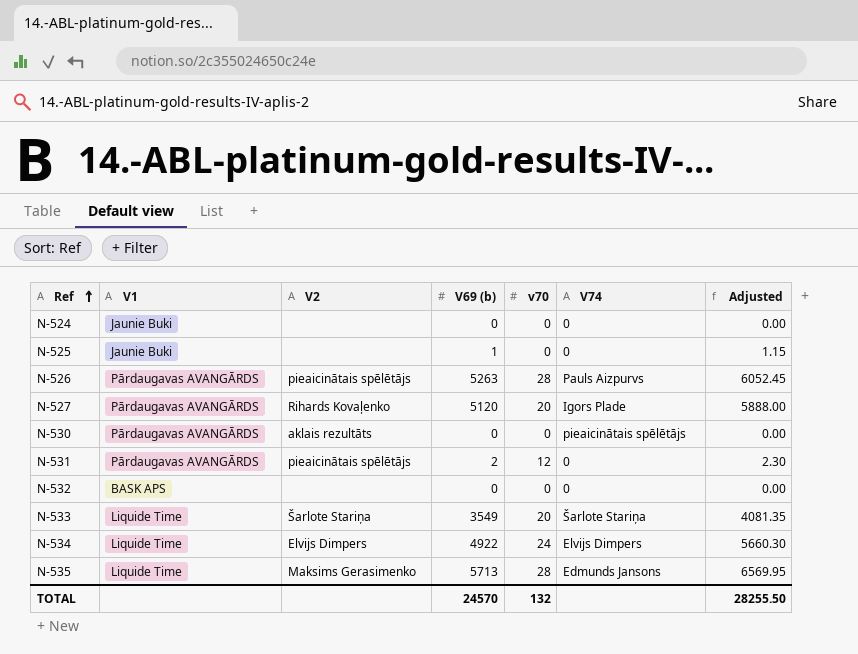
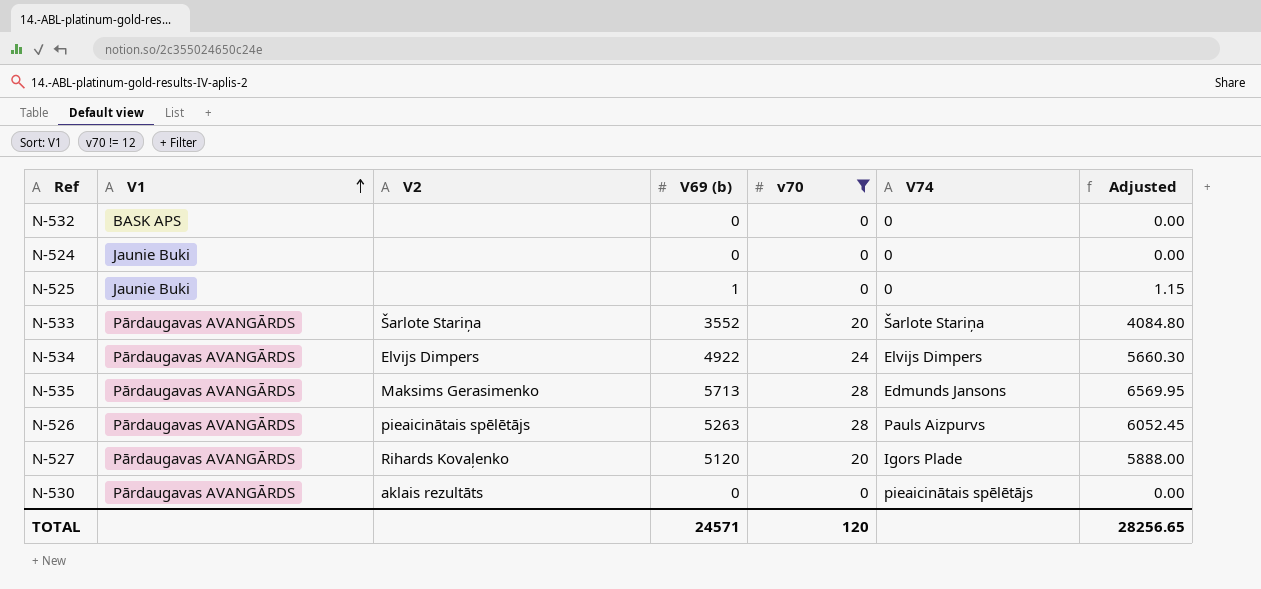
filter: none -> v70 != 12
row order: Ref ascending -> V1 ascending
N-533 | V1: Liquide Time -> Pārdaugavas AVANGĀRDS
N-533 | V69 (b): 3549 -> 3552
N-533 | Adjusted: 4081.35 -> 4084.80
N-534 | V1: Liquide Time -> Pārdaugavas AVANGĀRDS
N-535 | V1: Liquide Time -> Pārdaugavas AVANGĀRDS
TOTAL | V69 (b): 24570 -> 24571
TOTAL | v70: 132 -> 120
TOTAL | Adjusted: 28255.50 -> 28256.65

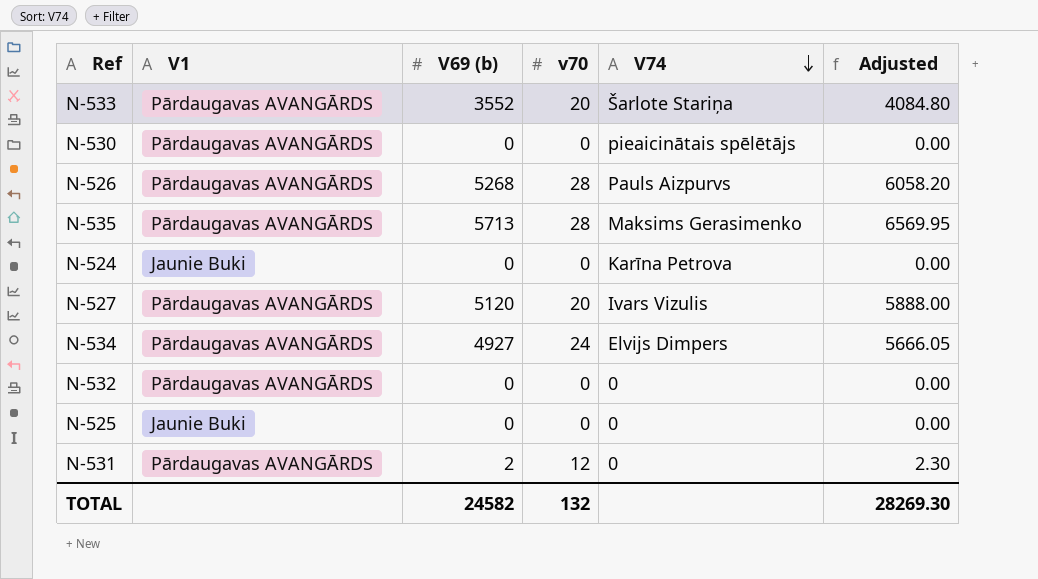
filter: v70 != 12 -> none
row order: V1 ascending -> V74 descending
column V2 | position: 3 -> none
N-526 | V69 (b): 5263 -> 5268
N-526 | Adjusted: 6052.45 -> 6058.20
N-535 | V74: Edmunds Jansons -> Maksims Gerasimenko
N-524 | V74: 0 -> Karīna Petrova
N-527 | V74: Igors Plade -> Ivars Vizulis
N-534 | V69 (b): 4922 -> 4927
N-534 | Adjusted: 5660.30 -> 5666.05
N-532 | V1: BASK APS -> Pārdaugavas AVANGĀRDS
N-525 | V69 (b): 1 -> 0
N-525 | Adjusted: 1.15 -> 0.00
TOTAL | V69 (b): 24571 -> 24582
TOTAL | v70: 120 -> 132
TOTAL | Adjusted: 28256.65 -> 28269.30

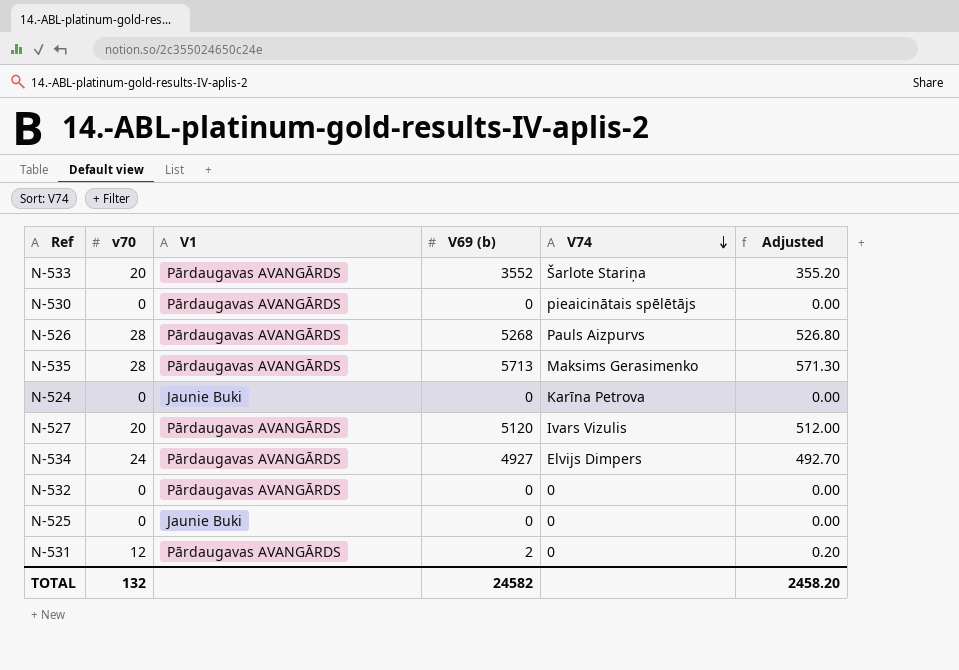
column v70 | position: 4 -> 2
column Adjusted | formula: [V69 (b)] * 1.15 -> [V69 (b)] * 0.1
TOTAL | Adjusted: 28269.30 -> 2458.20

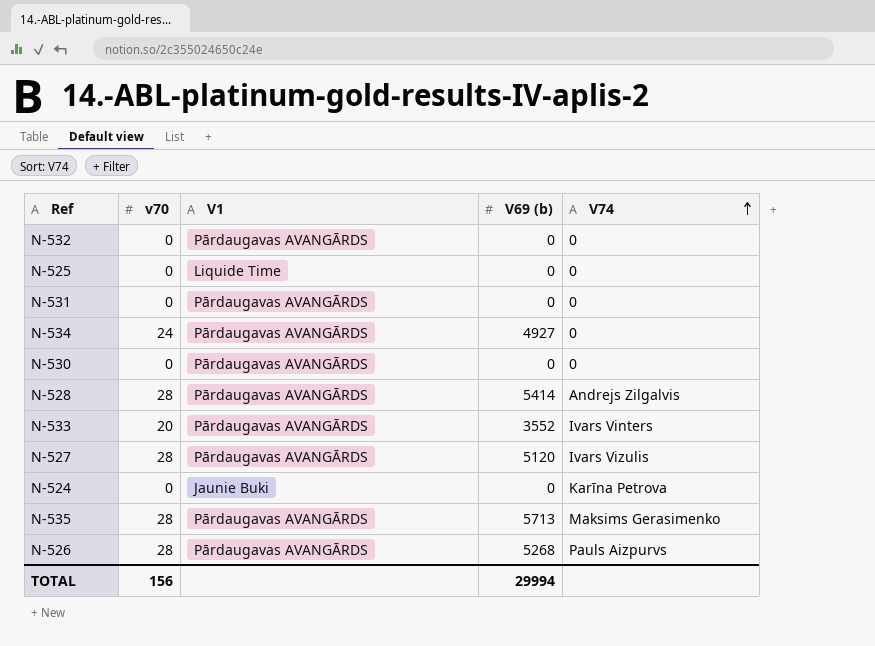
row order: V74 descending -> V74 ascending
column Adjusted | formula: [V69 (b)] * 0.1 -> none
N-525 | V1: Jaunie Buki -> Liquide Time
N-531 | v70: 12 -> 0
N-531 | V69 (b): 2 -> 0
N-534 | V74: Elvijs Dimpers -> 0
N-530 | V74: pieaicinātais spēlētājs -> 0
row N-528: none -> 28 | Pārdaugavas AVANGĀRDS | 5414 | Andrejs Zilgalvis
N-533 | V74: Šarlote Stariņa -> Ivars Vinters
N-527 | v70: 20 -> 28
TOTAL | v70: 132 -> 156
TOTAL | V69 (b): 24582 -> 29994

